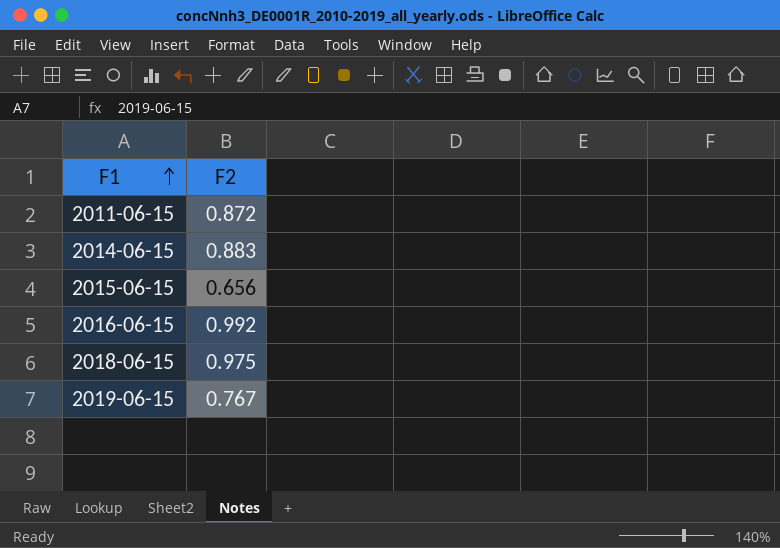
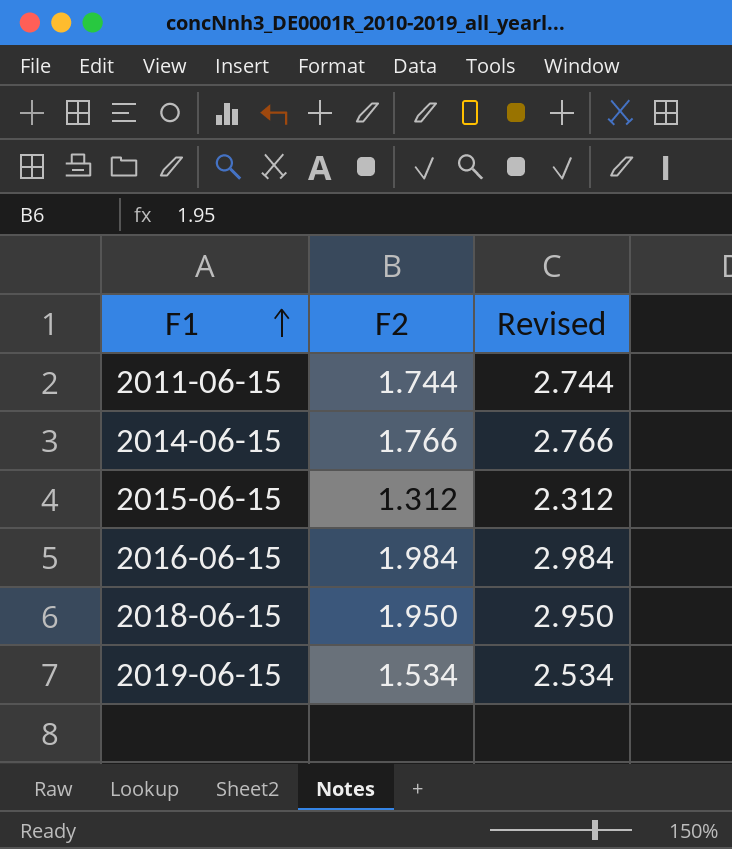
column Revised | formula: none -> [F2] + 1
2011-06-15 | F2: 0.872 -> 1.744
2014-06-15 | F2: 0.883 -> 1.766
2015-06-15 | F2: 0.656 -> 1.312
2016-06-15 | F2: 0.992 -> 1.984
2018-06-15 | F2: 0.975 -> 1.950
2019-06-15 | F2: 0.767 -> 1.534

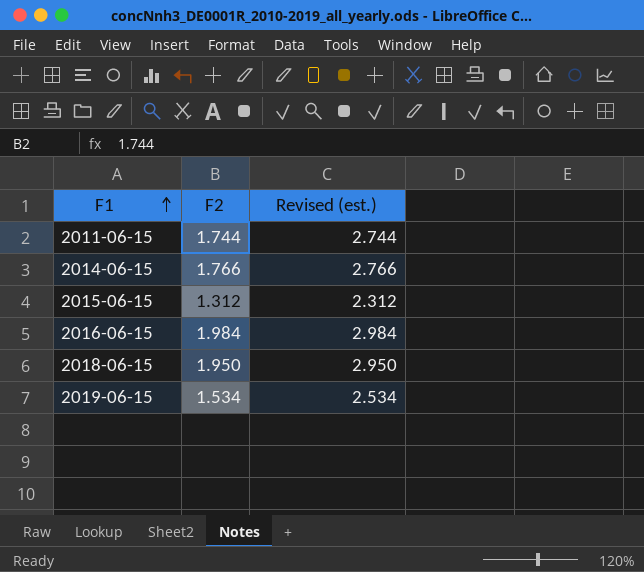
column name: Revised -> Revised (est.)

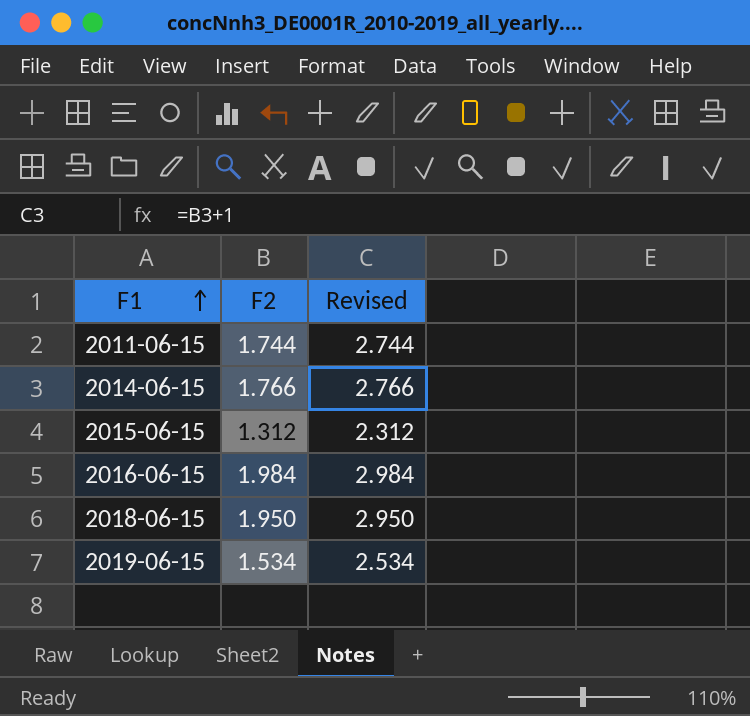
column name: Revised (est.) -> Revised

